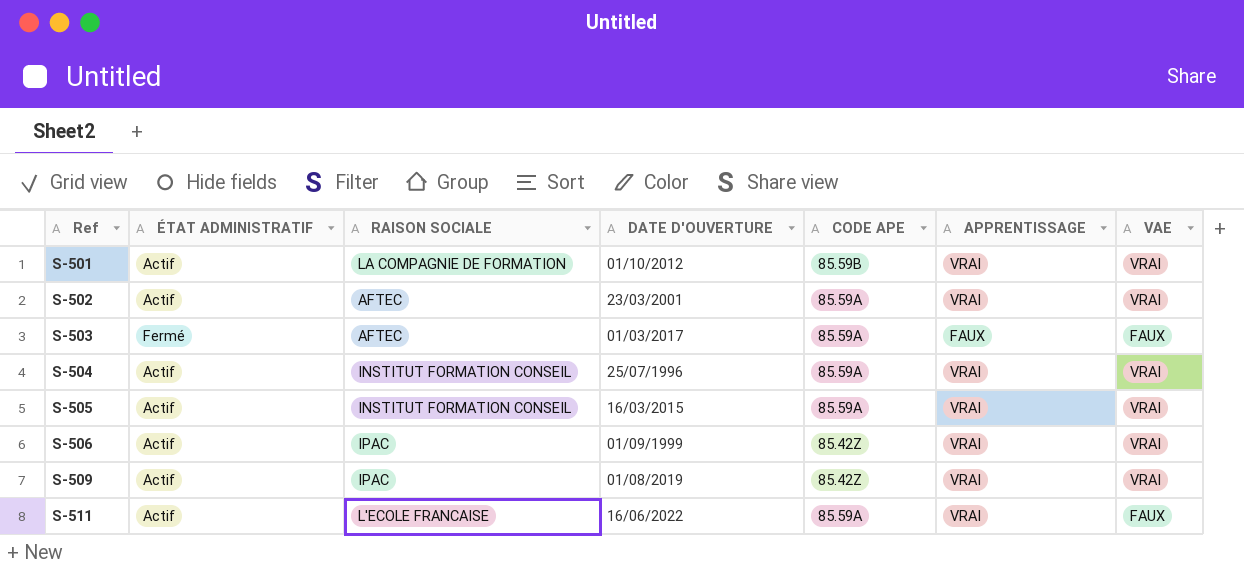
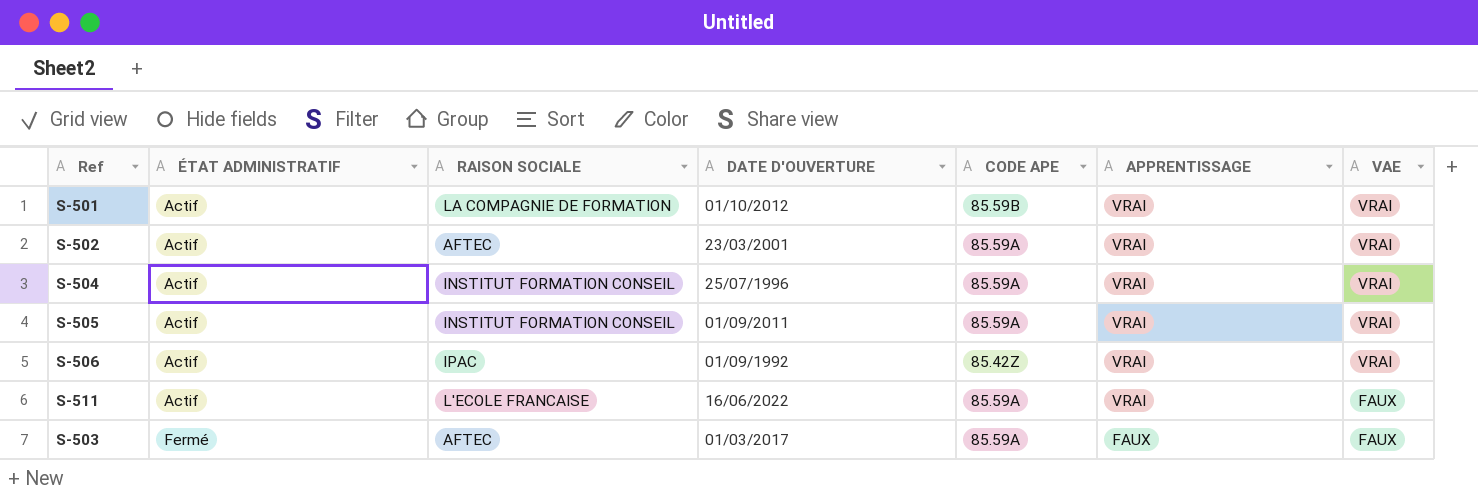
row order: Ref ascending -> ÉTAT ADMINISTRATIF ascending
row S-509: Actif | IPAC | 01/08/2019 | 85.42Z | VRAI | VRAI -> none
S-505 | DATE D'OUVERTURE: 16/03/2015 -> 01/09/2011
S-506 | DATE D'OUVERTURE: 01/09/1999 -> 01/09/1992

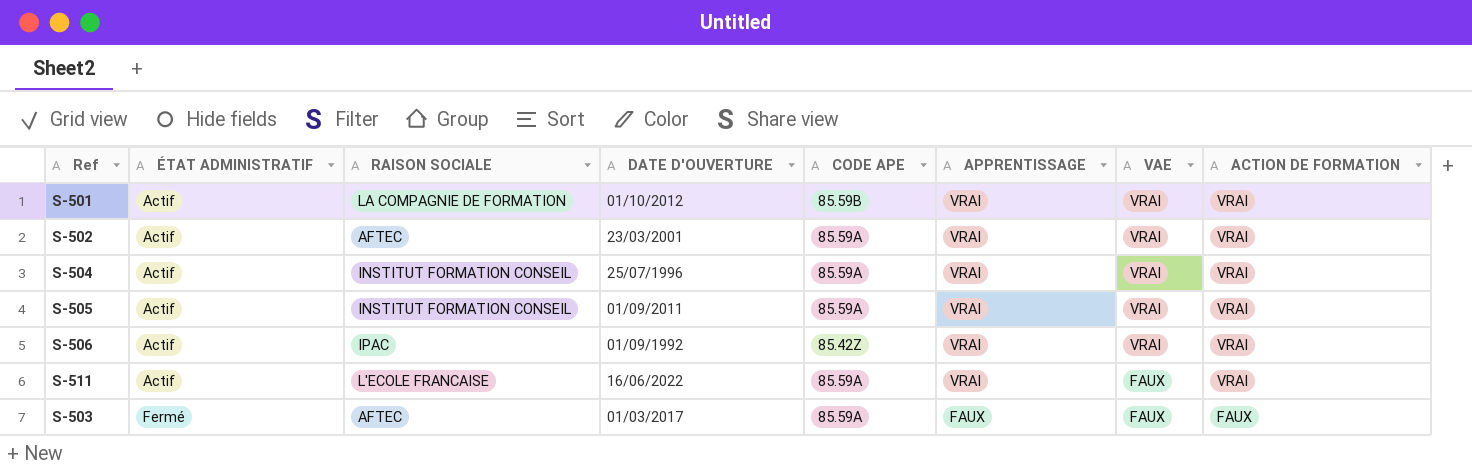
column ACTION DE FORMATION | position: none -> 8

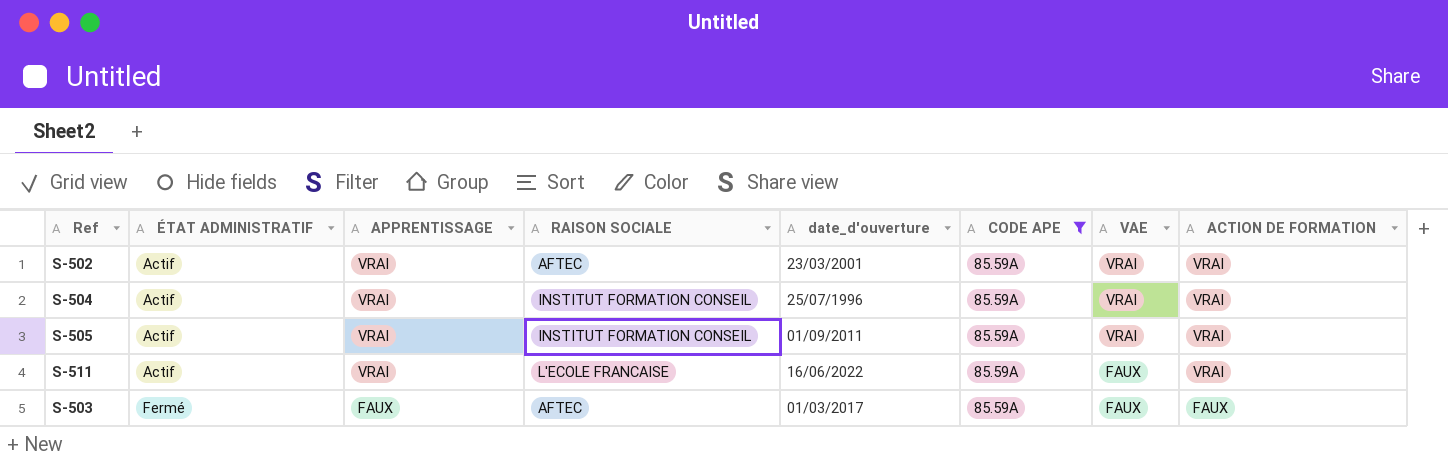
filter: none -> CODE APE = 85.59A
column APPRENTISSAGE | position: 6 -> 3
column name: DATE D'OUVERTURE -> date_d'ouverture

